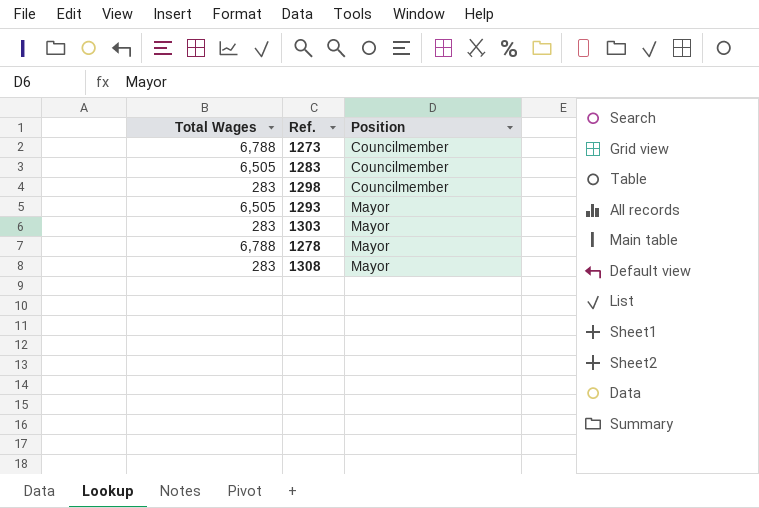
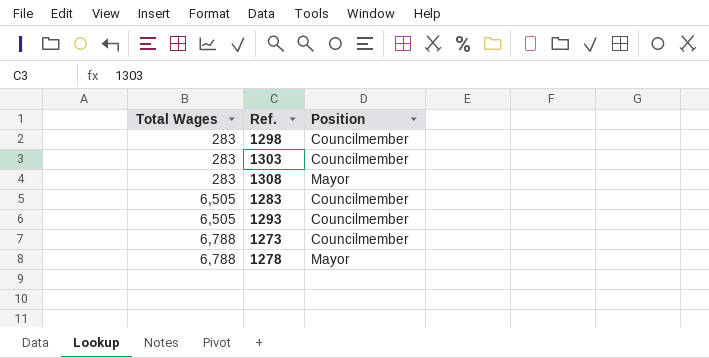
row order: Position ascending -> Total Wages ascending
1303 | Position: Mayor -> Councilmember
1293 | Position: Mayor -> Councilmember

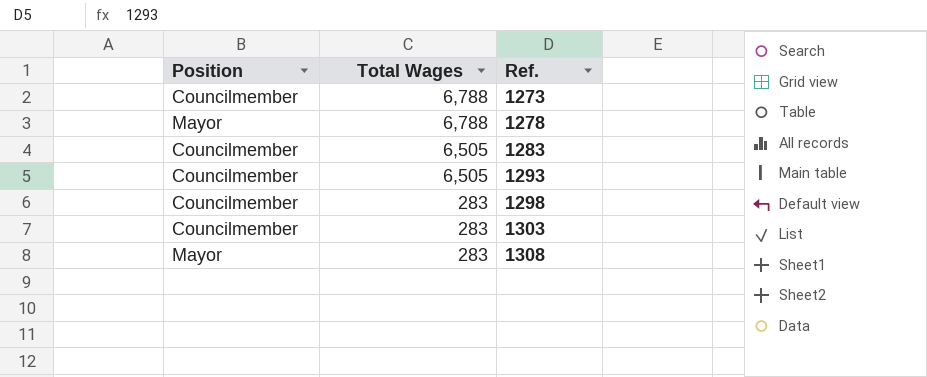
row order: Total Wages ascending -> Total Wages descending
column Position | position: 3 -> 1

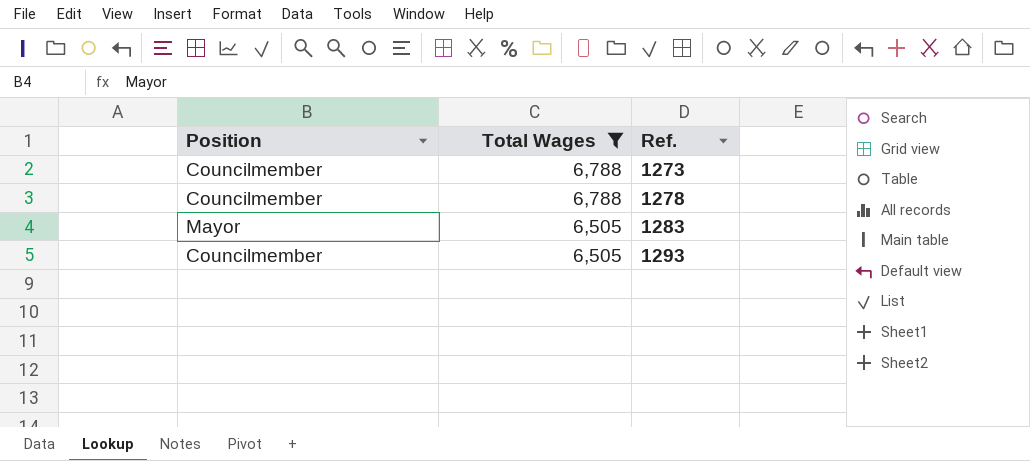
filter: none -> Total Wages != 283
1278 | Position: Mayor -> Councilmember
1283 | Position: Councilmember -> Mayor

